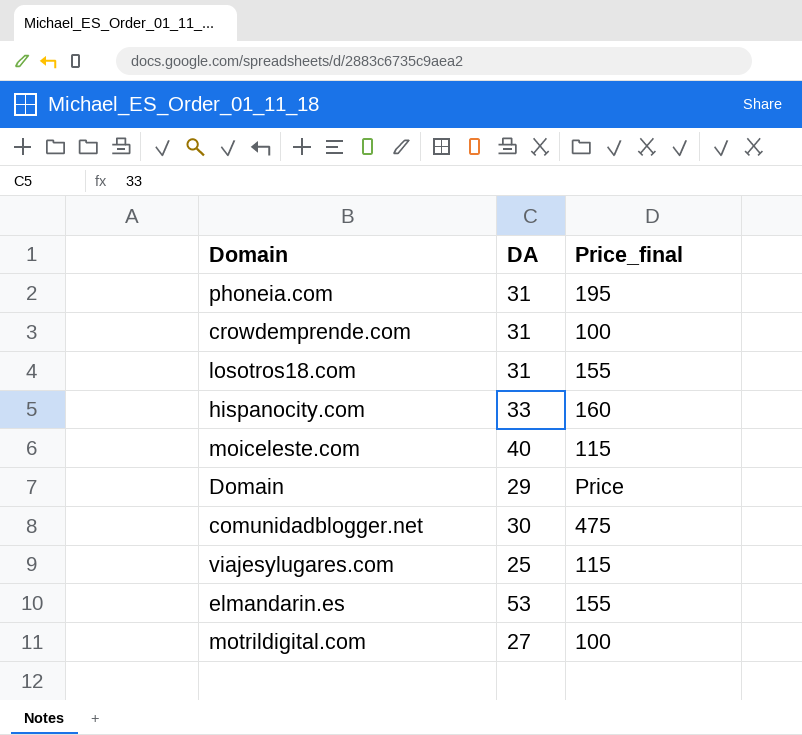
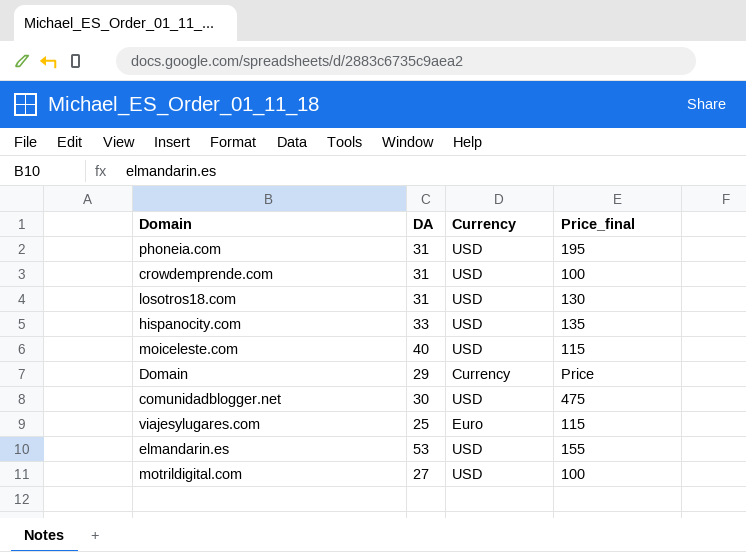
column Currency | position: none -> 3
losotros18.com | Price_final: 155 -> 130
hispanocity.com | Price_final: 160 -> 135

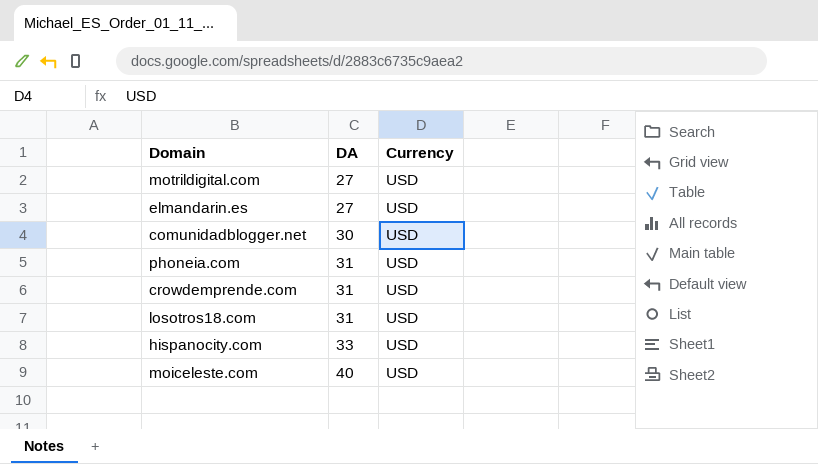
row order: none -> DA ascending
column Price_final | position: 4 -> none
row Domain: 29 | Currency | Price -> none
row viajesylugares.com: 25 | Euro | 115 -> none
elmandarin.es | DA: 53 -> 27

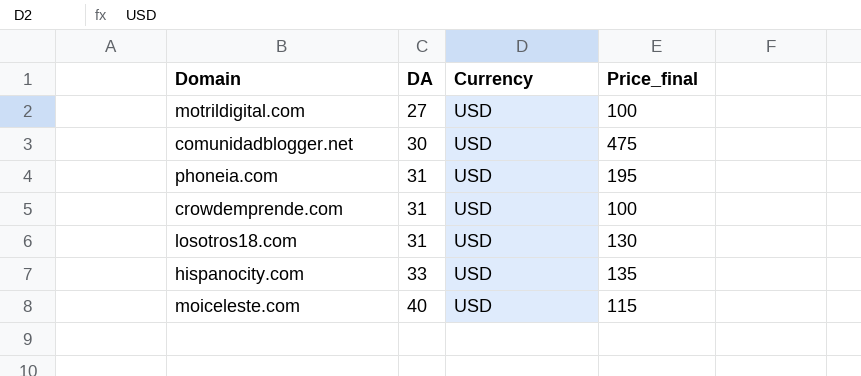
column Price_final | position: none -> 4
row elmandarin.es: 27 | USD -> none

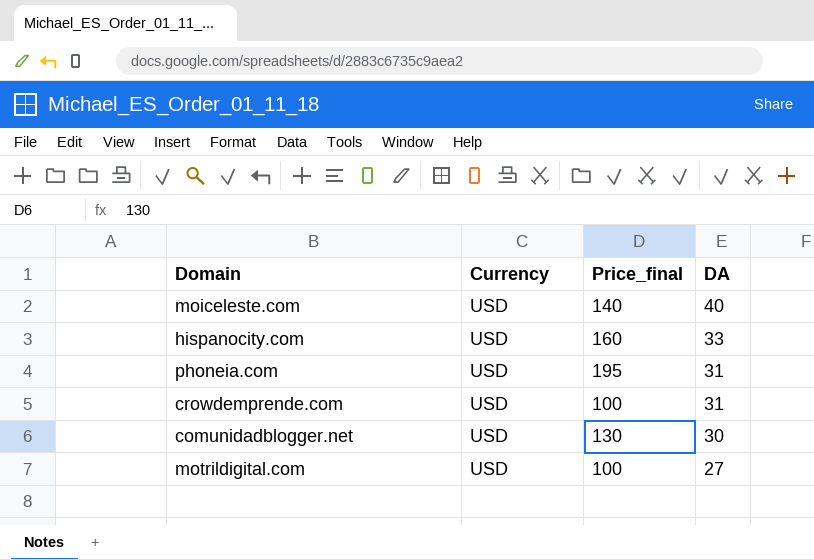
row order: DA ascending -> DA descending
column DA | position: 2 -> 4
row losotros18.com: 31 | USD | 130 -> none
moiceleste.com | Price_final: 115 -> 140
hispanocity.com | Price_final: 135 -> 160
comunidadblogger.net | Price_final: 475 -> 130

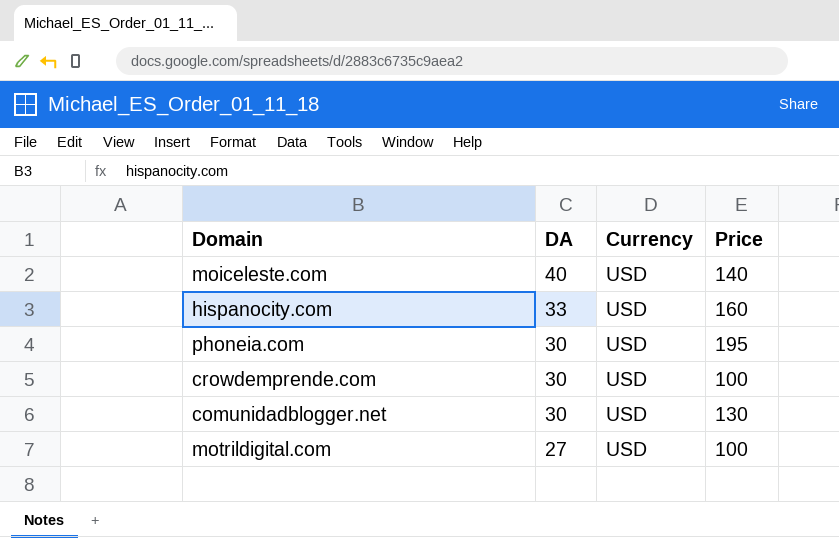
column DA | position: 4 -> 2
column name: Price_final -> Price
phoneia.com | DA: 31 -> 30
crowdemprende.com | DA: 31 -> 30

